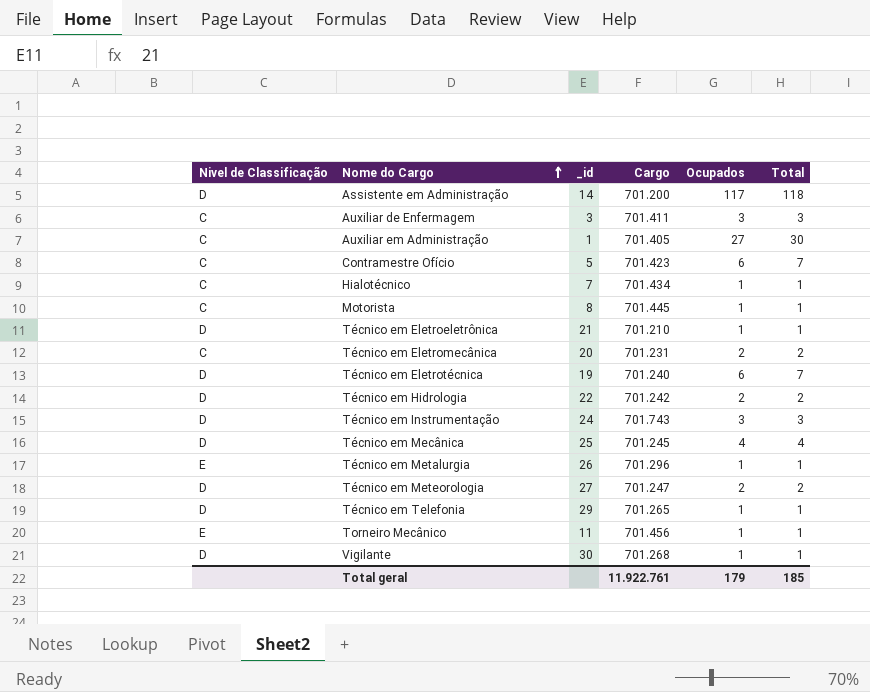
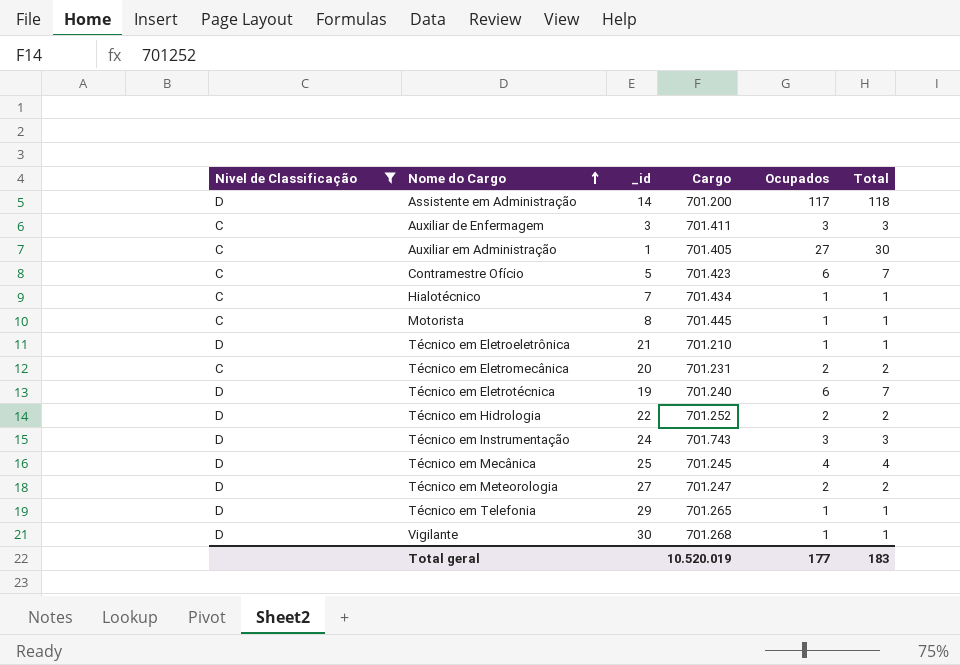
filter: none -> Nivel de Classificação != E
Técnico em Hidrologia | Cargo: 701.242 -> 701.252
Total geral | Cargo: 11.922.761 -> 10.520.019
Total geral | Ocupados: 179 -> 177
Total geral | Total: 185 -> 183

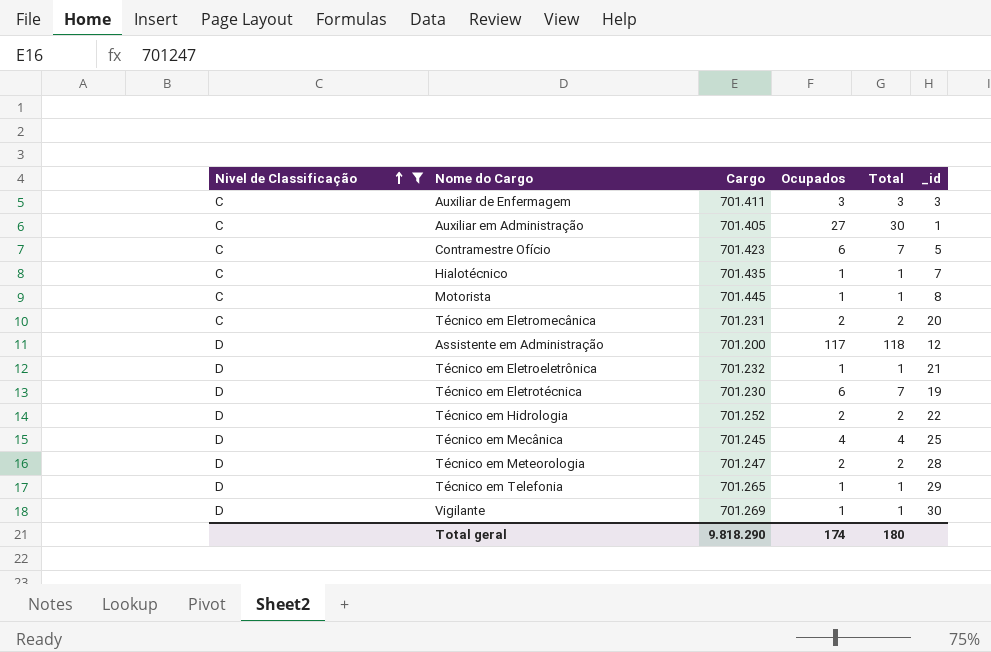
row order: Nome do Cargo ascending -> Nivel de Classificação ascending
column _id | position: 3 -> 6
row Técnico em Instrumentação: D | 24 | 701.743 | 3 | 3 -> none
Hialotécnico | Cargo: 701.434 -> 701.435
Assistente em Administração | _id: 14 -> 12
Técnico em Eletroeletrônica | Cargo: 701.210 -> 701.232
Técnico em Eletrotécnica | Cargo: 701.240 -> 701.230
Técnico em Meteorologia | _id: 27 -> 28
Vigilante | Cargo: 701.268 -> 701.269
Total geral | Cargo: 10.520.019 -> 9.818.290
Total geral | Ocupados: 177 -> 174
Total geral | Total: 183 -> 180

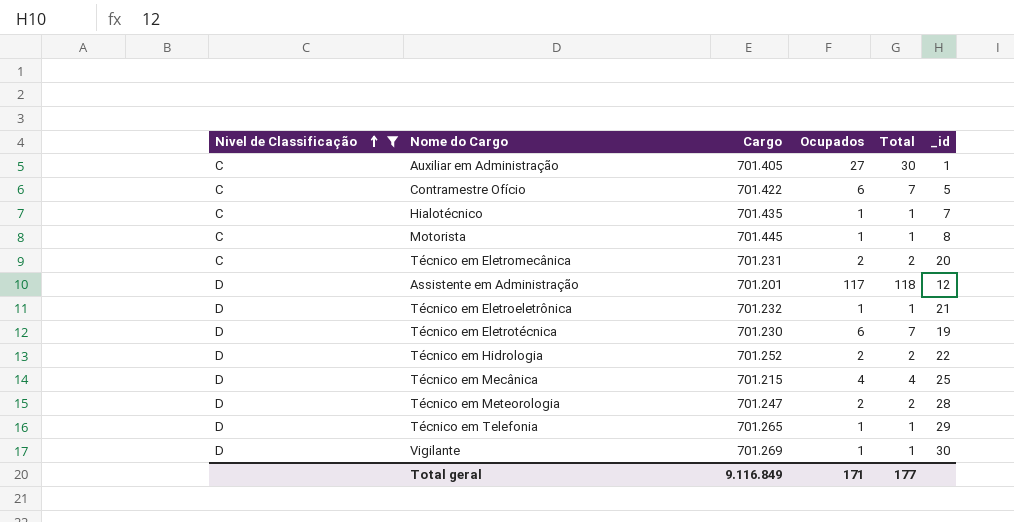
row Auxiliar de Enfermagem: C | 701.411 | 3 | 3 | 3 -> none
Contramestre Ofício | Cargo: 701.423 -> 701.422
Assistente em Administração | Cargo: 701.200 -> 701.201
Técnico em Mecânica | Cargo: 701.245 -> 701.215
Total geral | Cargo: 9.818.290 -> 9.116.849
Total geral | Ocupados: 174 -> 171
Total geral | Total: 180 -> 177

